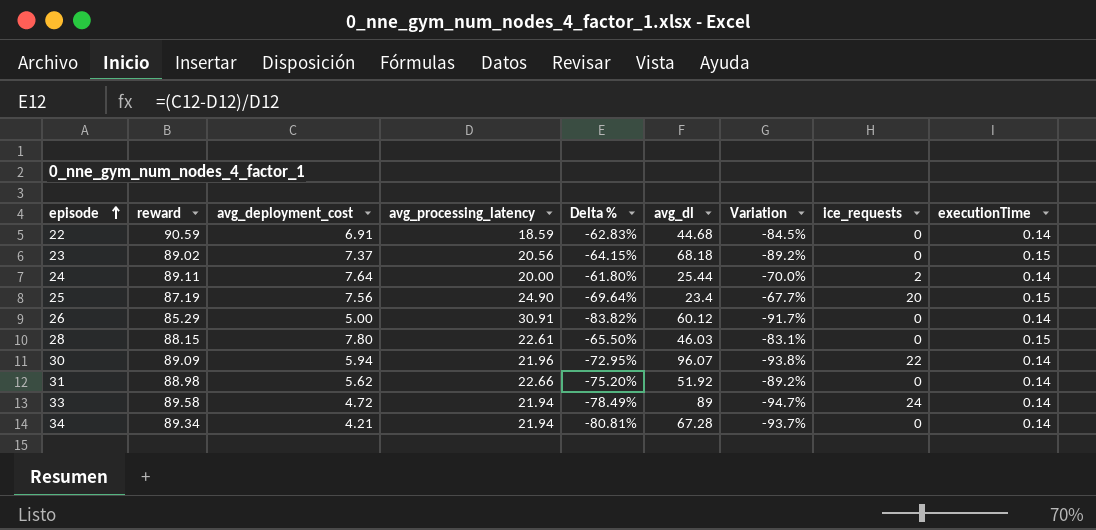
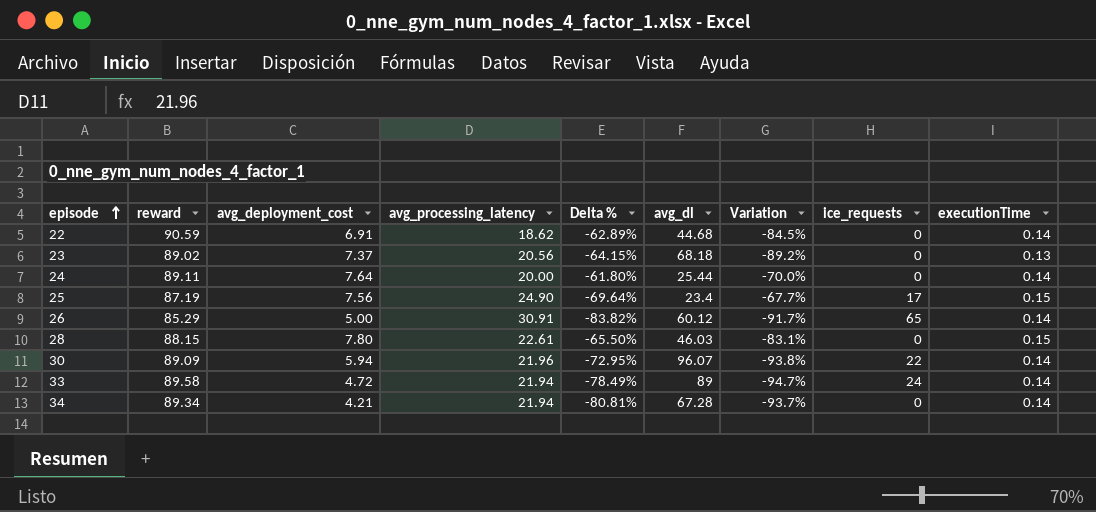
row 31: 88.98 | 5.62 | 22.66 | -75.20% | 51.92 | -89.2% | 0 | 0.14 -> none
22 | avg_processing_latency: 18.59 -> 18.62
22 | Delta %: -62.83% -> -62.89%
23 | executionTime: 0.15 -> 0.13
24 | ice_requests: 2 -> 0
25 | ice_requests: 20 -> 17
26 | ice_requests: 0 -> 65

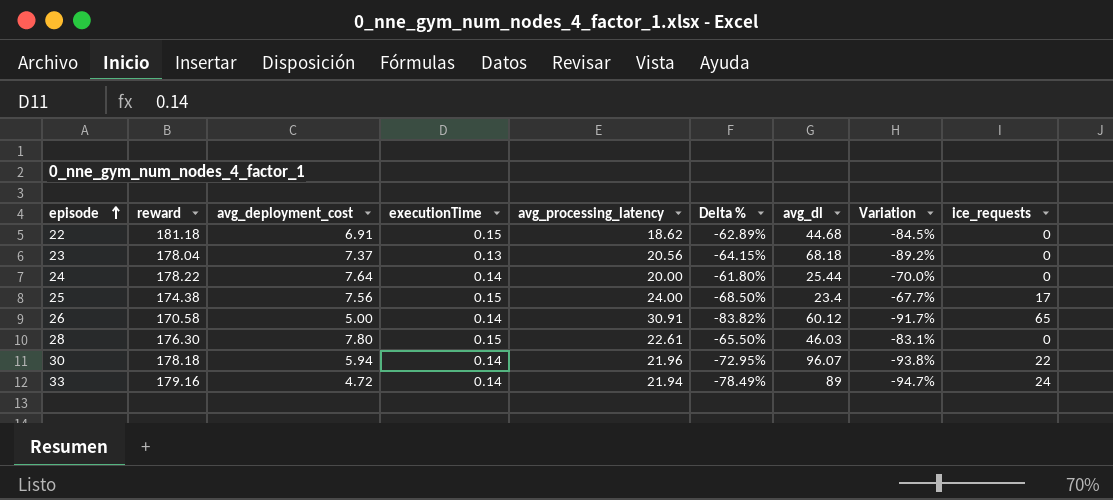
column executionTime | position: 9 -> 4
row 34: 89.34 | 4.21 | 21.94 | -80.81% | 67.28 | -93.7% | 0 | 0.14 -> none
22 | reward: 90.59 -> 181.18
22 | executionTime: 0.14 -> 0.15
23 | reward: 89.02 -> 178.04
24 | reward: 89.11 -> 178.22
25 | reward: 87.19 -> 174.38
25 | avg_processing_latency: 24.90 -> 24.00
25 | Delta %: -69.64% -> -68.50%
26 | reward: 85.29 -> 170.58
28 | reward: 88.15 -> 176.30
30 | reward: 89.09 -> 178.18
33 | reward: 89.58 -> 179.16

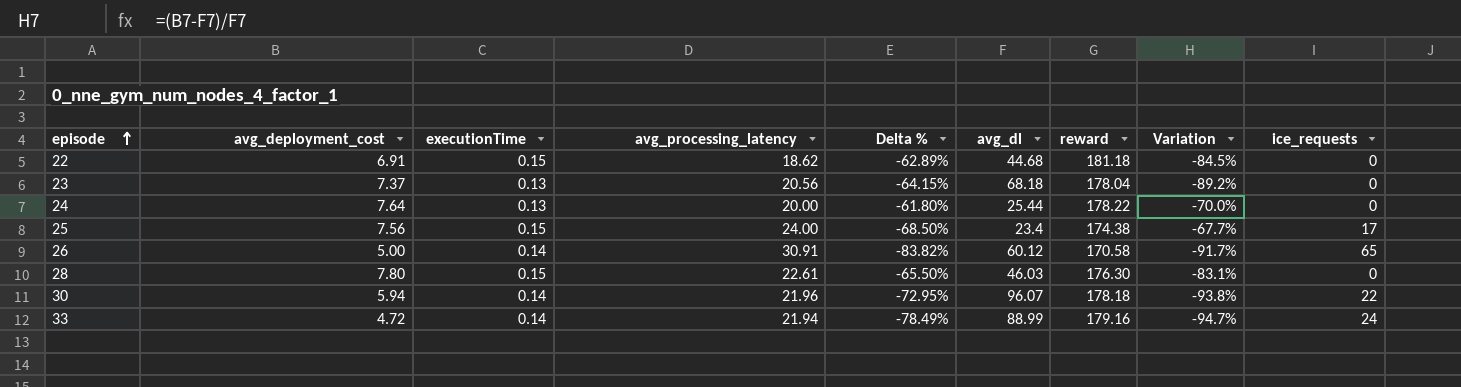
column reward | position: 2 -> 7
24 | executionTime: 0.14 -> 0.13
33 | avg_dl: 89 -> 88.99

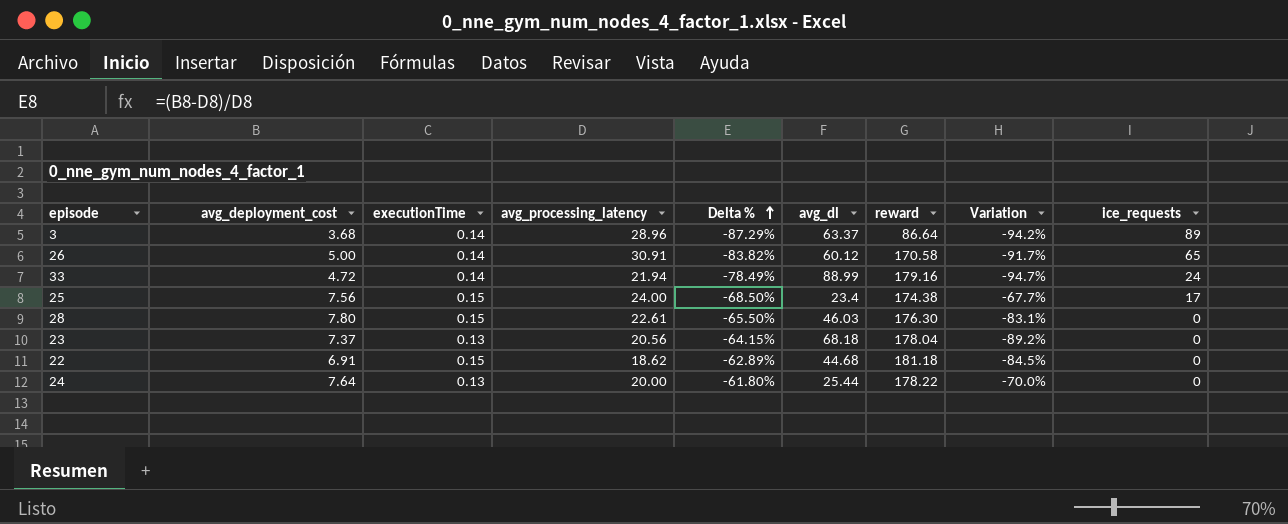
row order: episode ascending -> Delta % ascending
row 30: 5.94 | 0.14 | 21.96 | -72.95% | 96.07 | 178.18 | -93.8% | 22 -> none
row 3: none -> 3.68 | 0.14 | 28.96 | -87.29% | 63.37 | 86.64 | -94.2% | 89

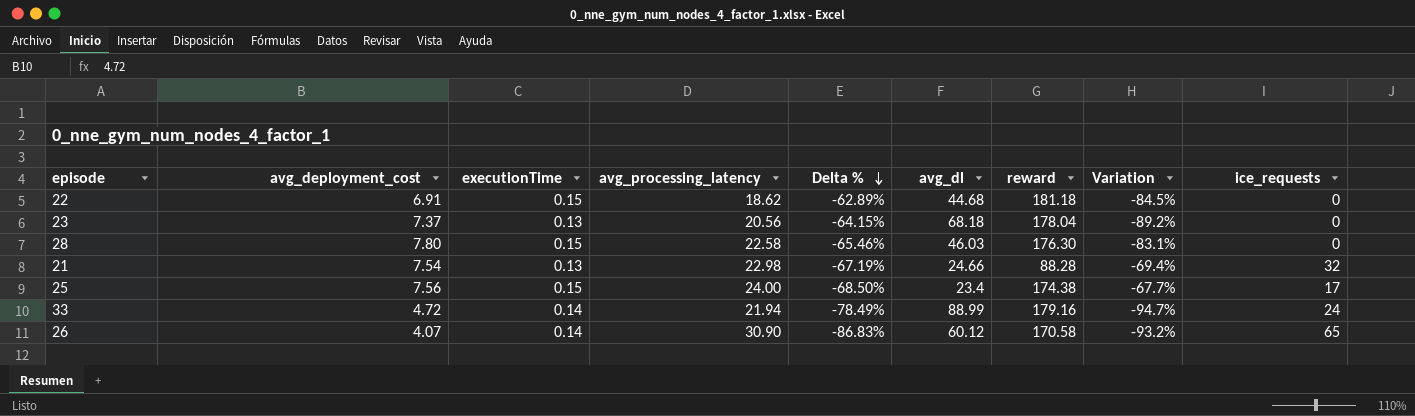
row order: Delta % ascending -> Delta % descending
row 3: 3.68 | 0.14 | 28.96 | -87.29% | 63.37 | 86.64 | -94.2% | 89 -> none
row 24: 7.64 | 0.13 | 20.00 | -61.80% | 25.44 | 178.22 | -70.0% | 0 -> none
28 | avg_processing_latency: 22.61 -> 22.58
28 | Delta %: -65.50% -> -65.46%
row 21: none -> 7.54 | 0.13 | 22.98 | -67.19% | 24.66 | 88.28 | -69.4% | 32
26 | avg_deployment_cost: 5.00 -> 4.07
26 | avg_processing_latency: 30.91 -> 30.90
26 | Delta %: -83.82% -> -86.83%
26 | Variation: -91.7% -> -93.2%

